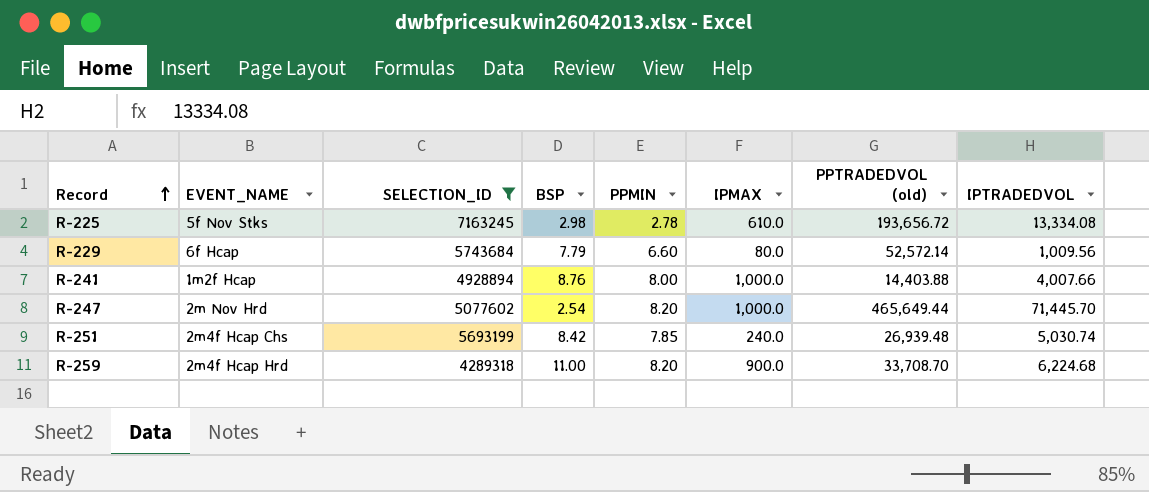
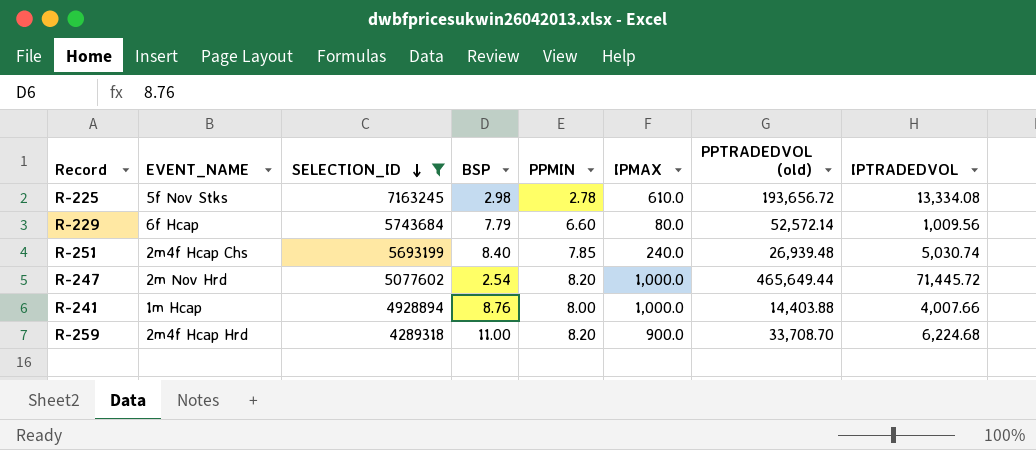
row order: Record ascending -> SELECTION_ID descending
R-251 | BSP: 8.42 -> 8.40
R-247 | IPTRADEDVOL: 71,445.70 -> 71,445.72
R-241 | EVENT_NAME: 1m2f Hcap -> 1m Hcap

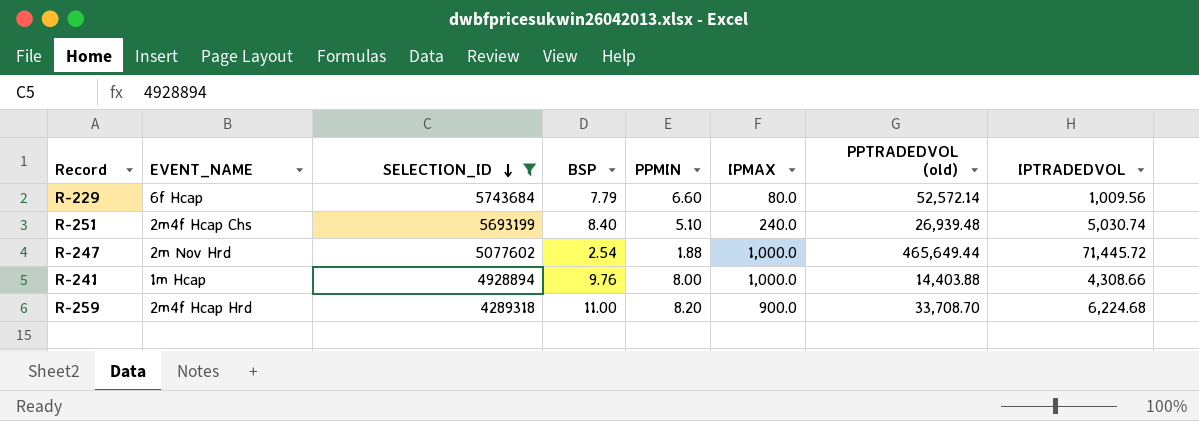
row R-225: 5f Nov Stks | 7163245 | 2.98 | 2.78 | 610.0 | 193,656.72 | 13,334.08 -> none
R-251 | PPMIN: 7.85 -> 5.10
R-247 | PPMIN: 8.20 -> 1.88
R-241 | BSP: 8.76 -> 9.76
R-241 | IPTRADEDVOL: 4,007.66 -> 4,308.66

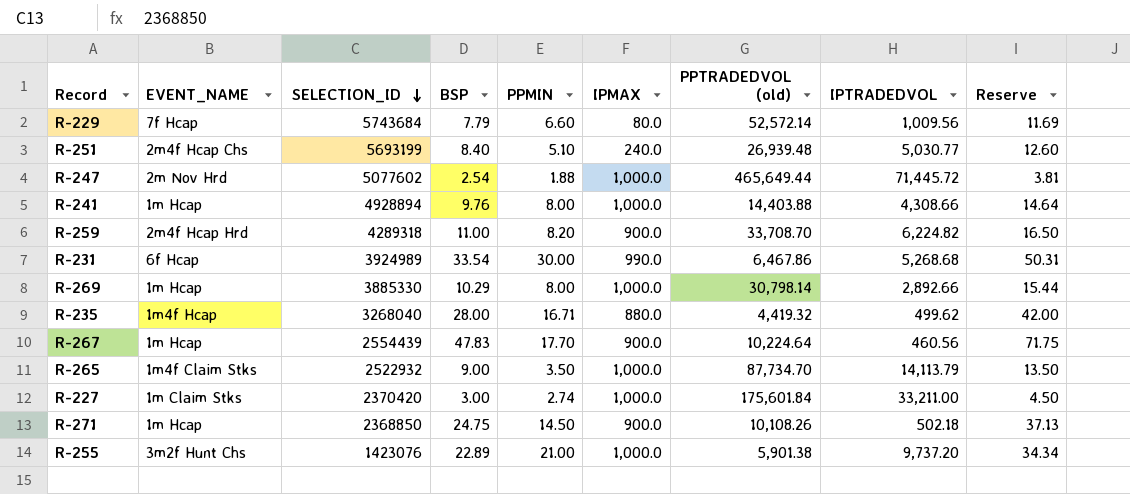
filter: SELECTION_ID >= 4289318 -> none
column Reserve | formula: none -> [BSP] * 1.5
R-229 | EVENT_NAME: 6f Hcap -> 7f Hcap
R-251 | IPTRADEDVOL: 5,030.74 -> 5,030.77
R-259 | IPTRADEDVOL: 6,224.68 -> 6,224.82

